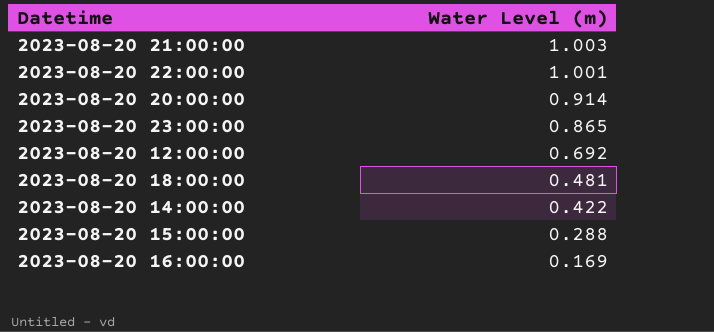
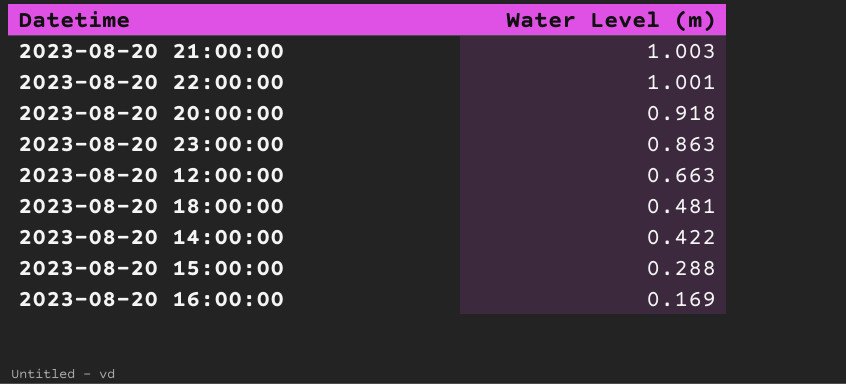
2023-08-20 20:00:00 | Water Level (m): 0.914 -> 0.918
2023-08-20 23:00:00 | Water Level (m): 0.865 -> 0.863
2023-08-20 12:00:00 | Water Level (m): 0.692 -> 0.663

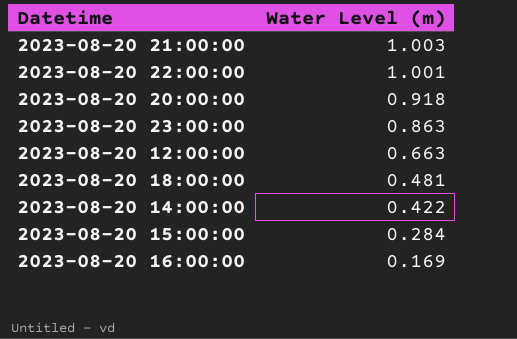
2023-08-20 15:00:00 | Water Level (m): 0.288 -> 0.284

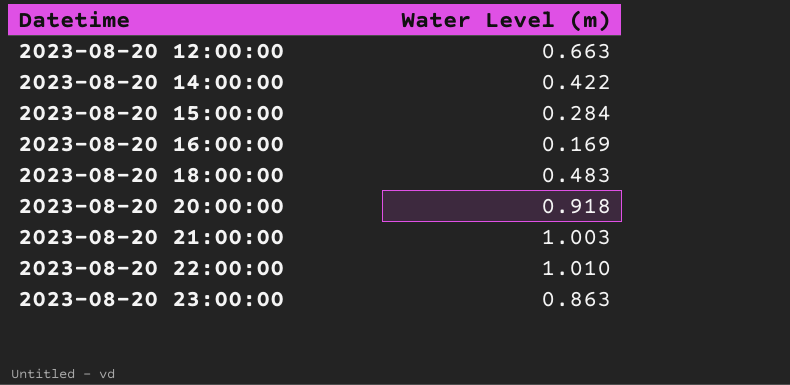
row order: Water Level (m) descending -> Datetime ascending
2023-08-20 18:00:00 | Water Level (m): 0.481 -> 0.483
2023-08-20 22:00:00 | Water Level (m): 1.001 -> 1.010

